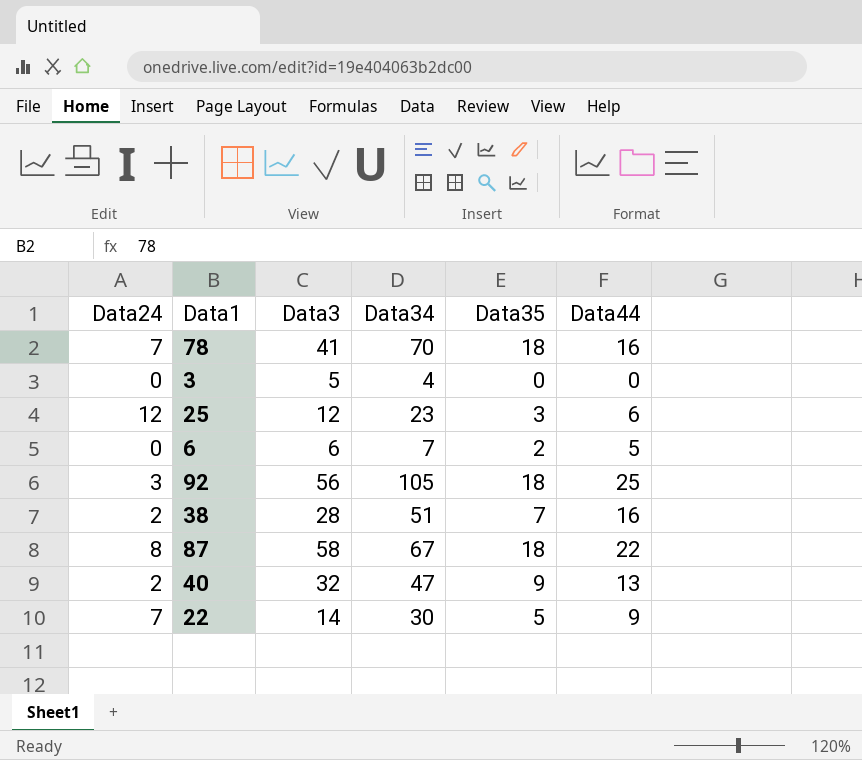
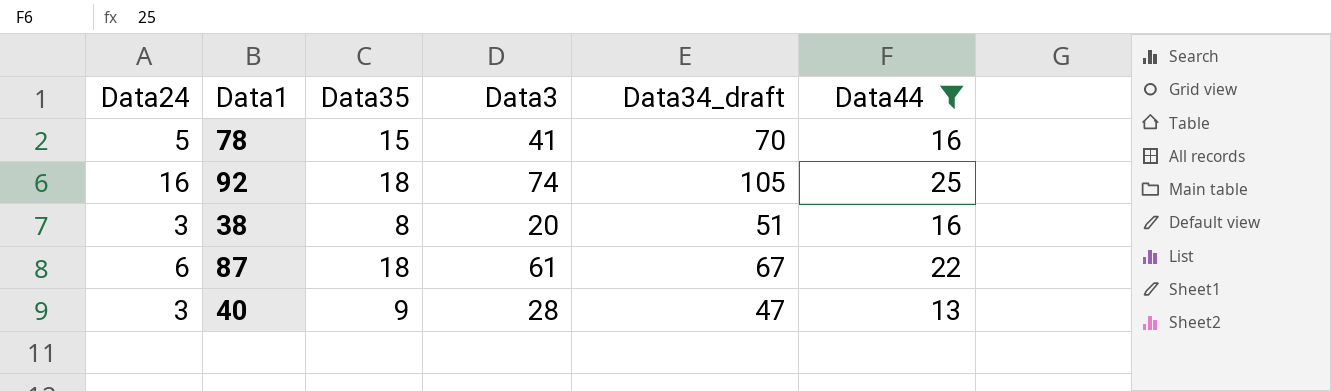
filter: none -> Data44 >= 13
column Data35 | position: 5 -> 3
column name: Data34 -> Data34_draft
78 | Data24: 7 -> 5
78 | Data35: 18 -> 15
92 | Data24: 3 -> 16
92 | Data3: 56 -> 74
38 | Data24: 2 -> 3
38 | Data35: 7 -> 8
38 | Data3: 28 -> 20
87 | Data24: 8 -> 6
87 | Data3: 58 -> 61
40 | Data24: 2 -> 3
40 | Data3: 32 -> 28

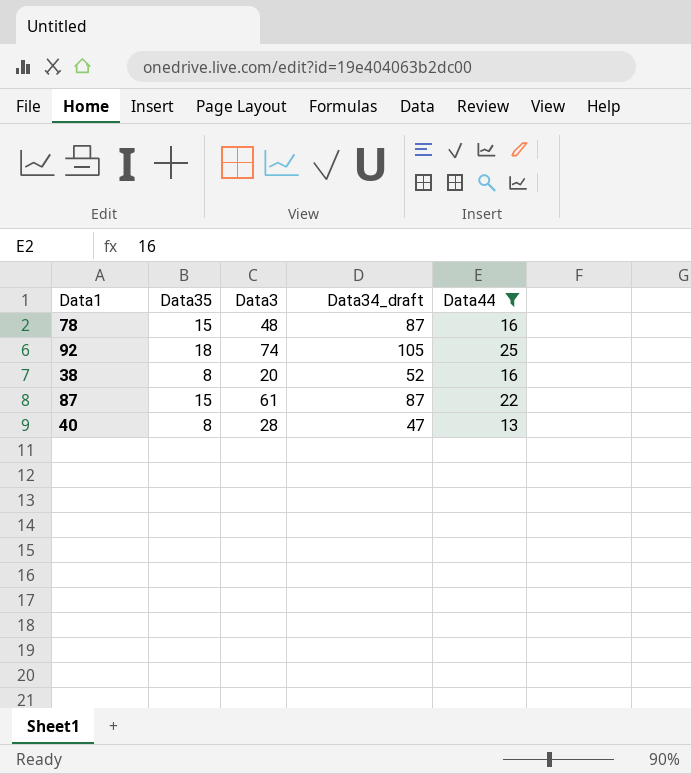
column Data24 | position: 1 -> none
78 | Data3: 41 -> 48
78 | Data34_draft: 70 -> 87
38 | Data34_draft: 51 -> 52
87 | Data35: 18 -> 15
87 | Data34_draft: 67 -> 87
40 | Data35: 9 -> 8

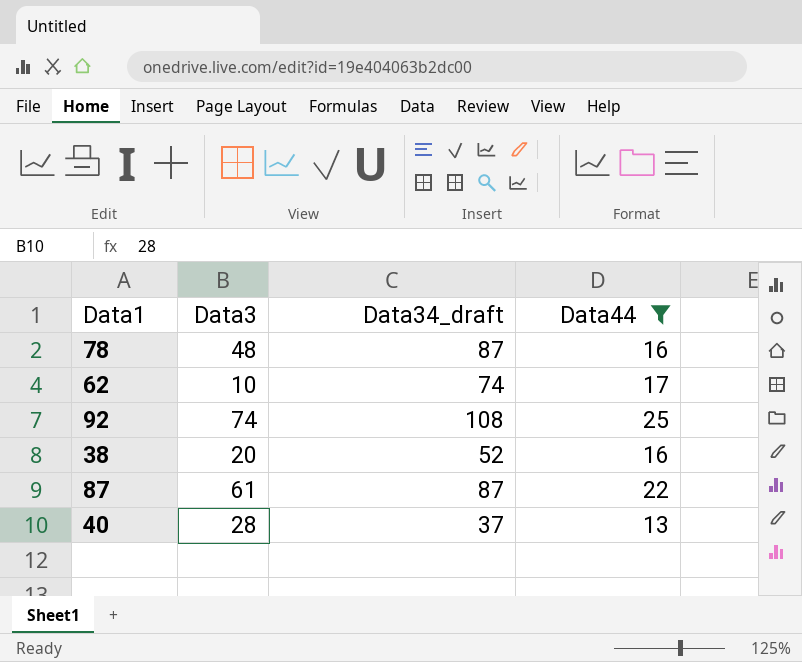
column Data35 | position: 2 -> none
row 62: none -> 10 | 74 | 17
92 | Data34_draft: 105 -> 108
40 | Data34_draft: 47 -> 37

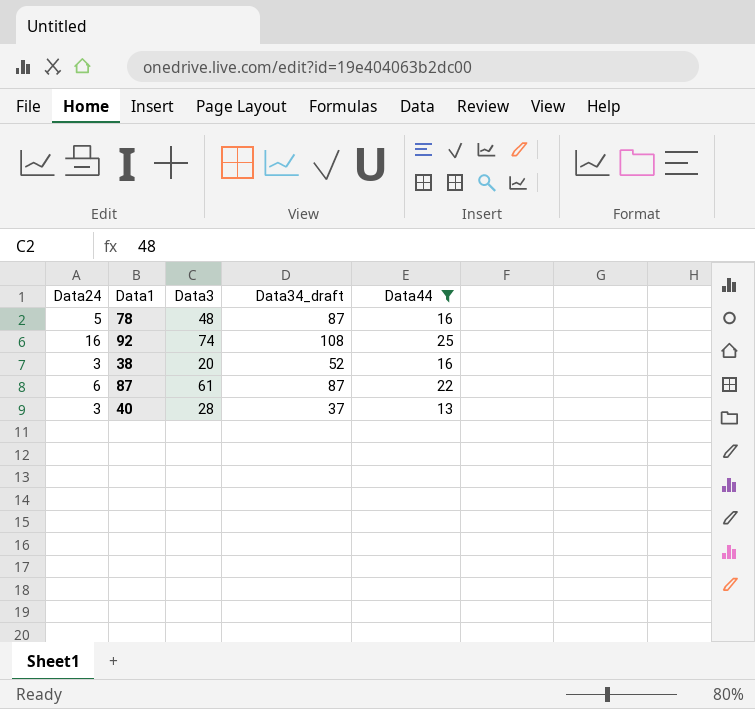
column Data24 | position: none -> 1
row 62: 10 | 74 | 17 -> none

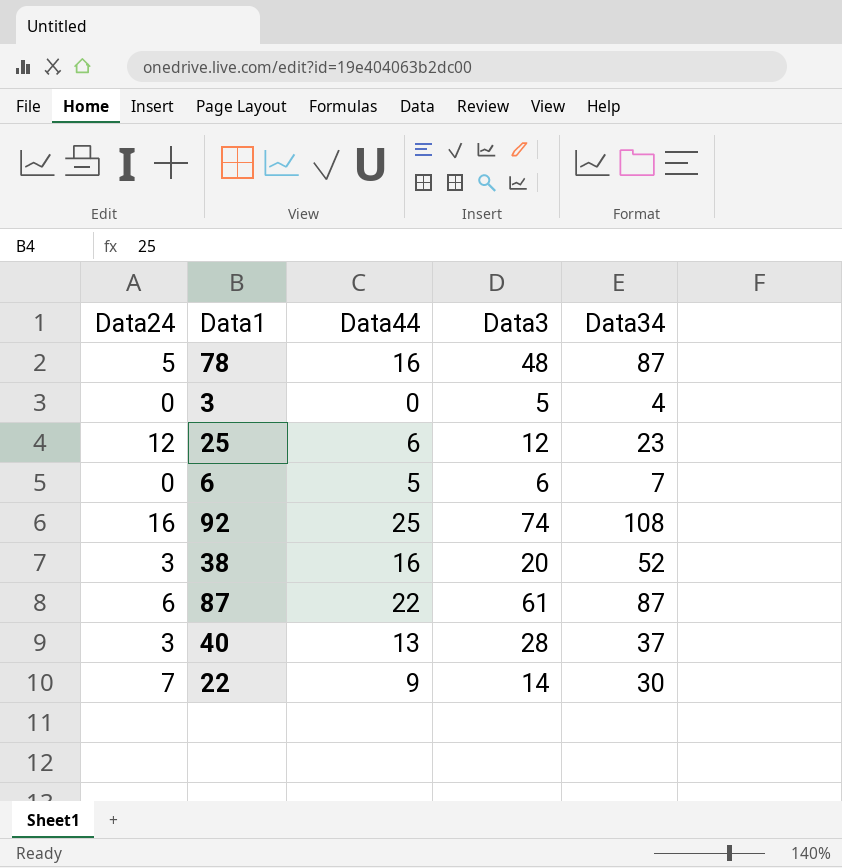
filter: Data44 >= 13 -> none
column Data44 | position: 5 -> 3
column name: Data34_draft -> Data34

